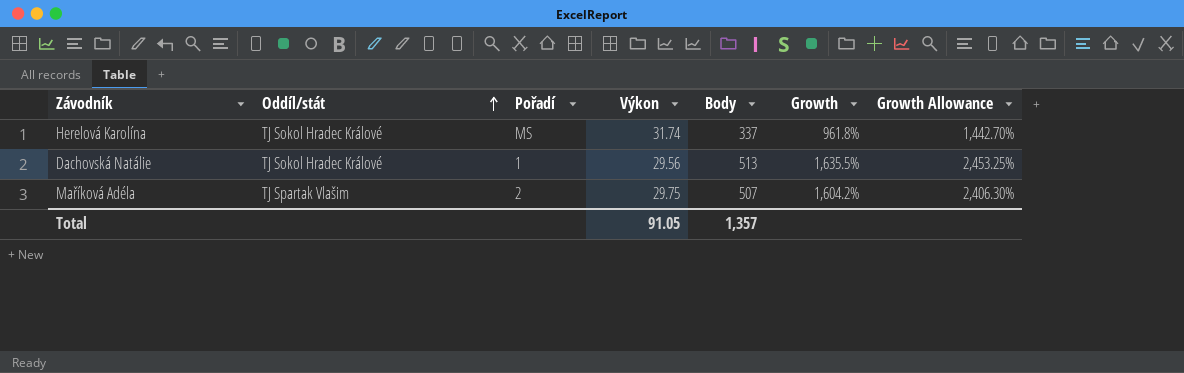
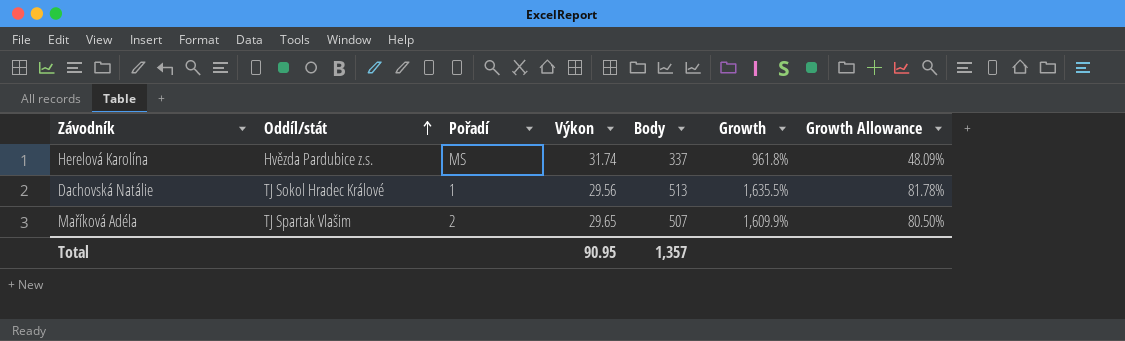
column Growth Allowance | formula: [Growth] * 1.5 -> [Growth] * 0.05
Herelová Karolína | Oddíl/stát: TJ Sokol Hradec Králové -> Hvězda Pardubice z.s.
Maříková Adéla | Výkon: 29.75 -> 29.65
Maříková Adéla | Growth: 1,604.2% -> 1,609.9%
Total | Výkon: 91.05 -> 90.95

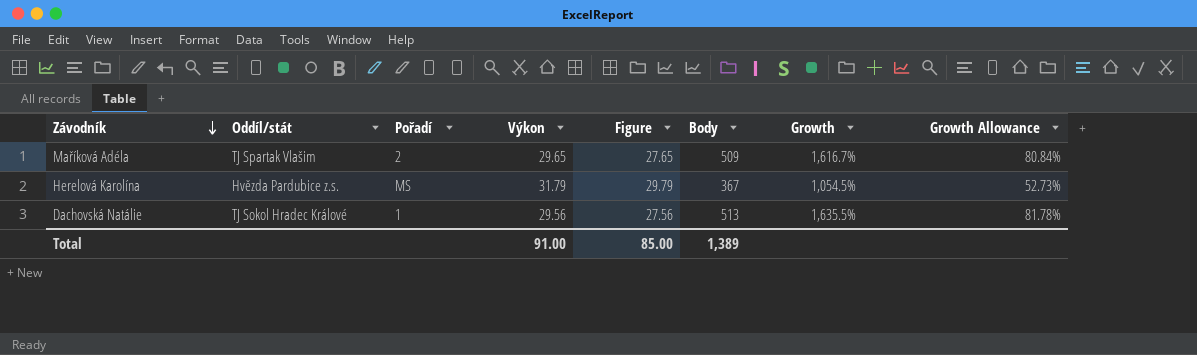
row order: Oddíl/stát ascending -> Závodník descending
column Figure | formula: none -> [Výkon] - 2
Maříková Adéla | Body: 507 -> 509
Maříková Adéla | Growth: 1,609.9% -> 1,616.7%
Maříková Adéla | Growth Allowance: 80.50% -> 80.84%
Herelová Karolína | Výkon: 31.74 -> 31.79
Herelová Karolína | Body: 337 -> 367
Herelová Karolína | Growth: 961.8% -> 1,054.5%
Herelová Karolína | Growth Allowance: 48.09% -> 52.73%
Total | Výkon: 90.95 -> 91.00
Total | Body: 1,357 -> 1,389

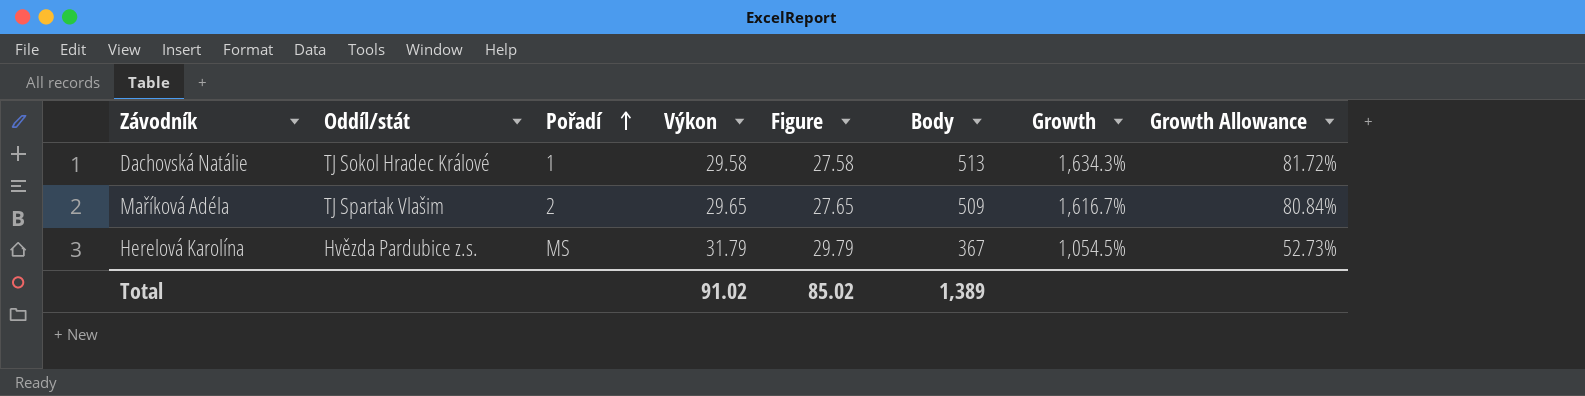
row order: Závodník descending -> Pořadí ascending
Dachovská Natálie | Výkon: 29.56 -> 29.58
Dachovská Natálie | Figure: 27.56 -> 27.58
Dachovská Natálie | Growth: 1,635.5% -> 1,634.3%
Dachovská Natálie | Growth Allowance: 81.78% -> 81.72%
Total | Výkon: 91.00 -> 91.02
Total | Figure: 85.00 -> 85.02

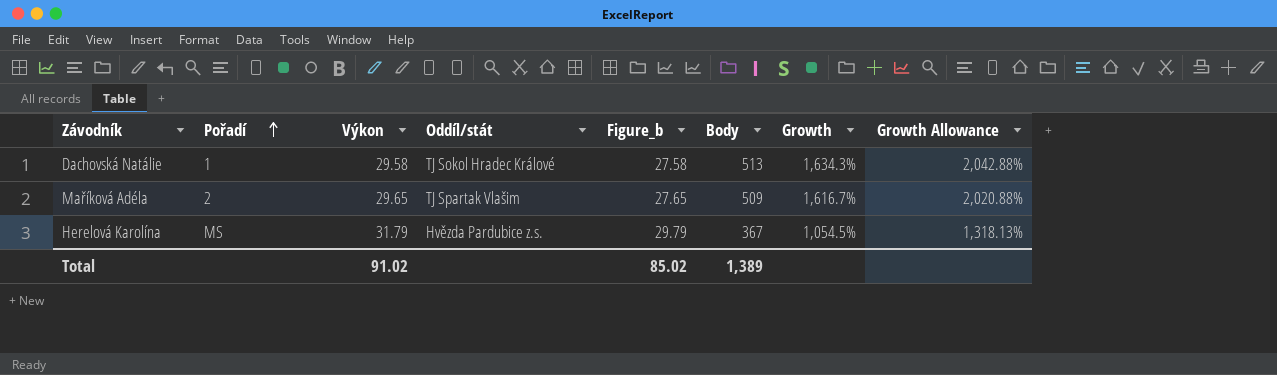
column Oddíl/stát | position: 2 -> 4
column name: Figure -> Figure_b
column Growth Allowance | formula: [Growth] * 0.05 -> [Growth] * 1.25

